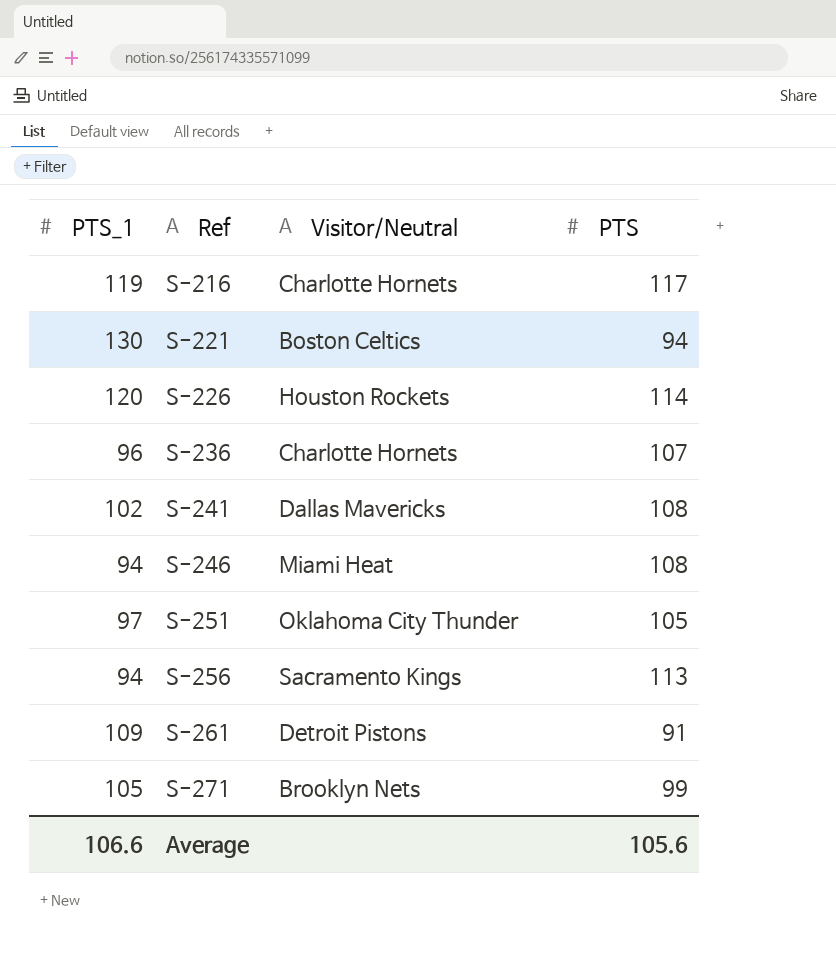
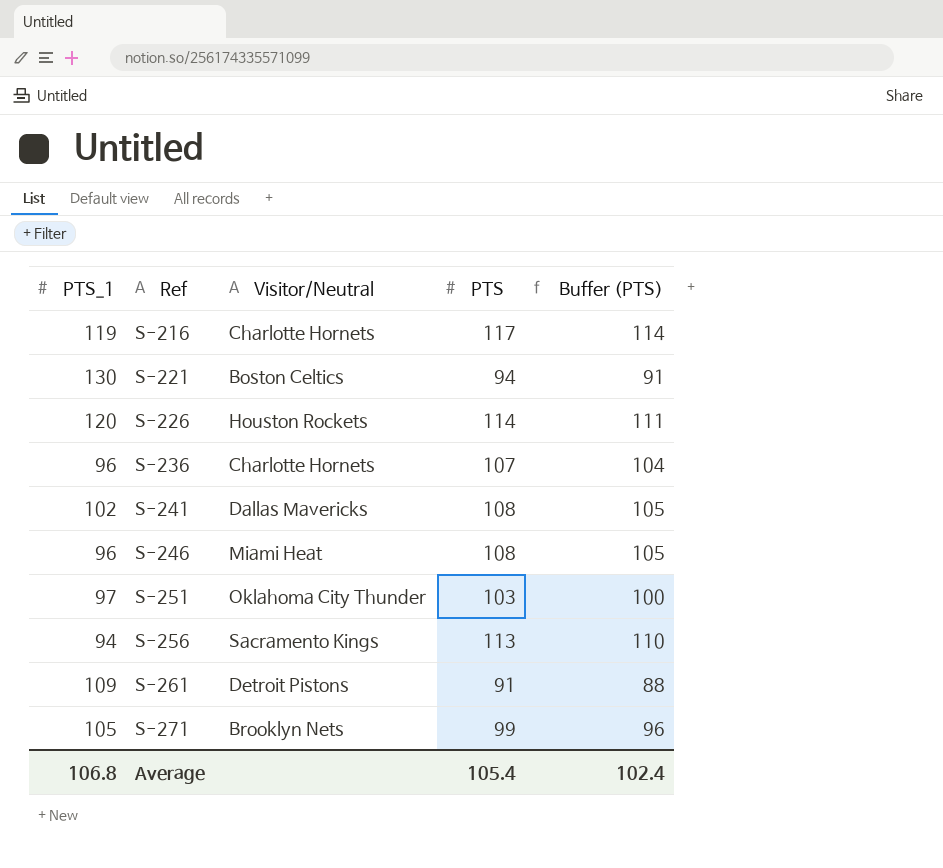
column Buffer (PTS) | formula: none -> [PTS] - 3
S-246 | PTS_1: 94 -> 96
S-251 | PTS: 105 -> 103
Average | PTS_1: 106.6 -> 106.8
Average | PTS: 105.6 -> 105.4

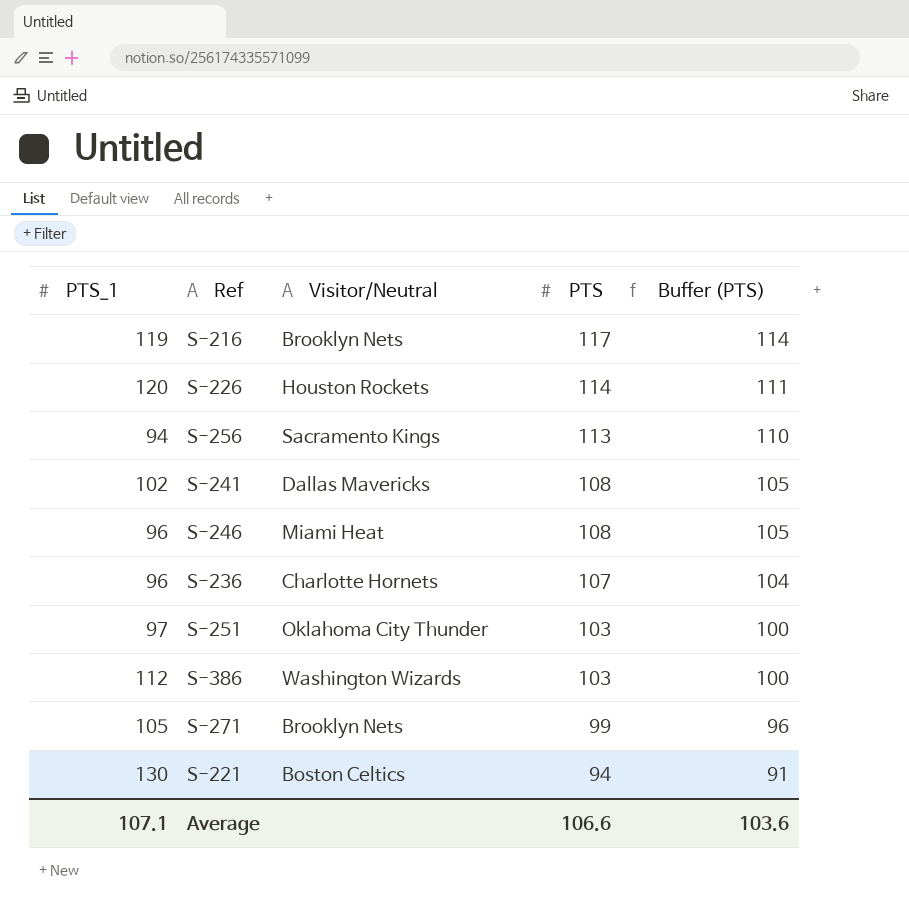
row order: Ref ascending -> PTS descending
row S-261: 109 | Detroit Pistons | 91 | 88 -> none
S-216 | Visitor/Neutral: Charlotte Hornets -> Brooklyn Nets
row S-386: none -> 112 | Washington Wizards | 103 | 100
Average | PTS_1: 106.8 -> 107.1
Average | PTS: 105.4 -> 106.6
Average | Buffer (PTS): 102.4 -> 103.6

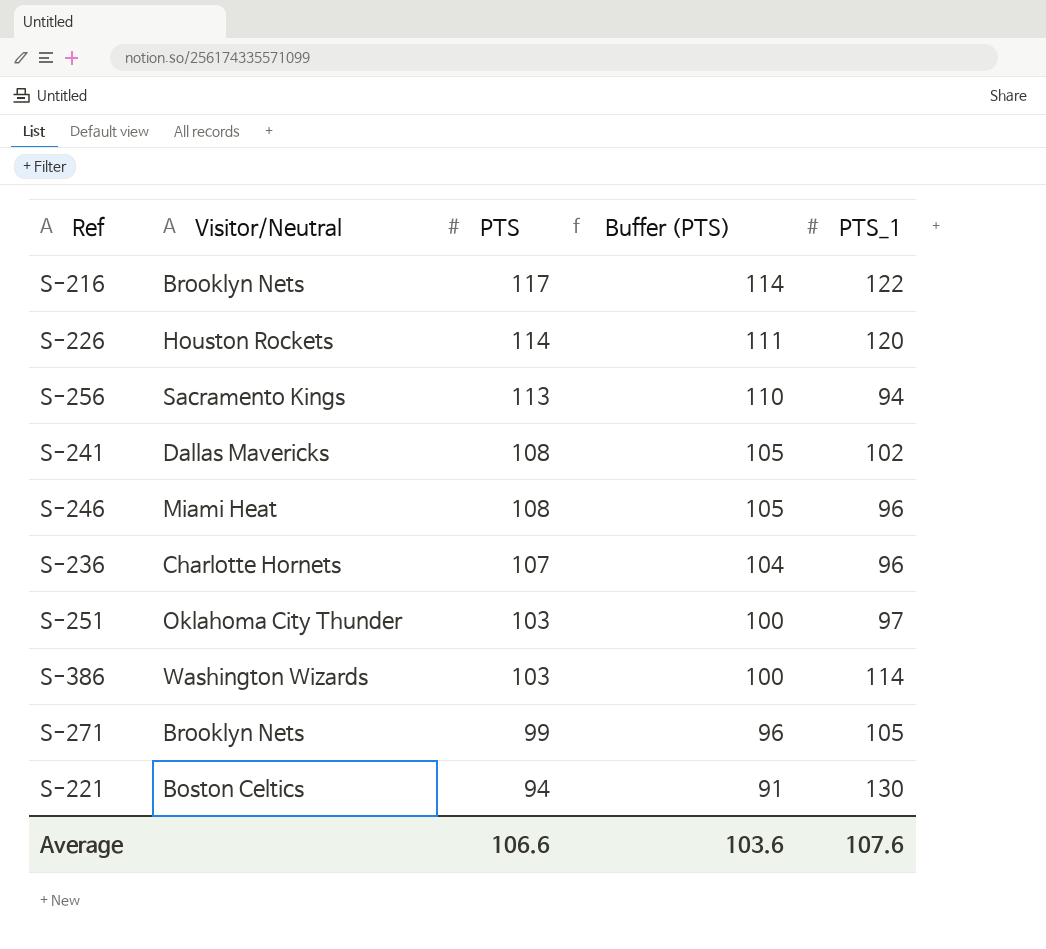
column PTS_1 | position: 1 -> 5
S-216 | PTS_1: 119 -> 122
S-386 | PTS_1: 112 -> 114
Average | PTS_1: 107.1 -> 107.6

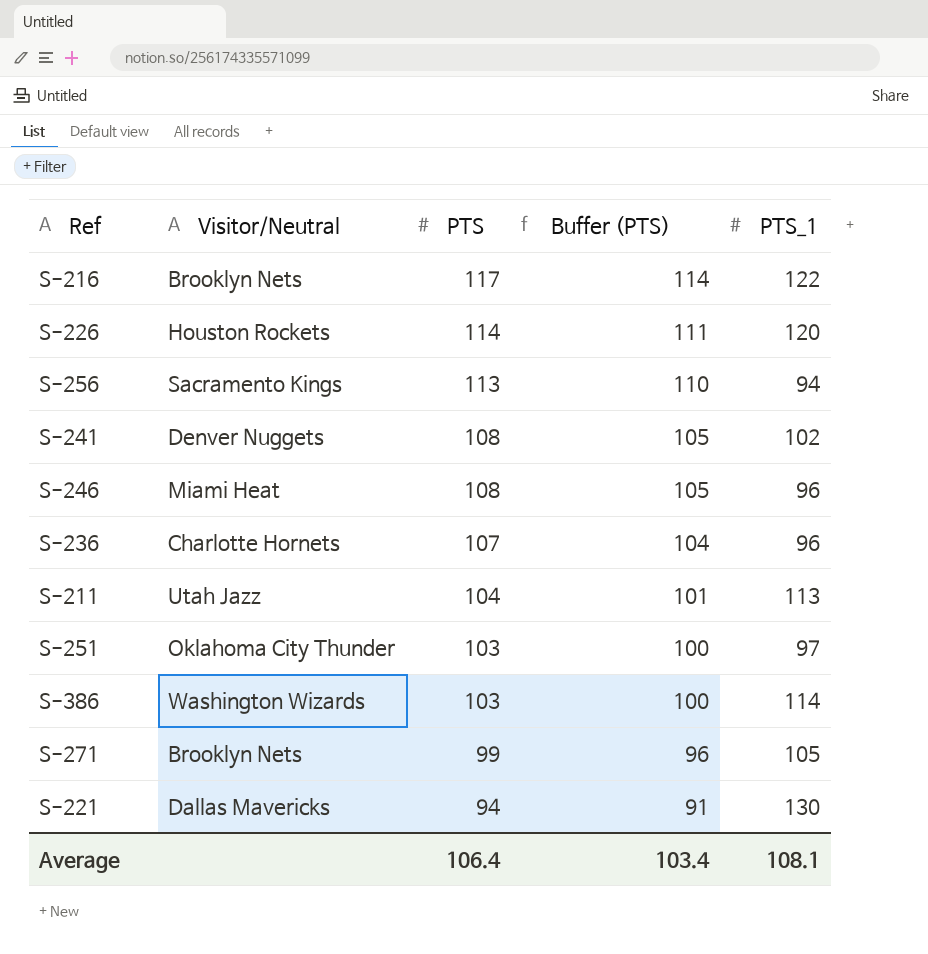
S-241 | Visitor/Neutral: Dallas Mavericks -> Denver Nuggets
row S-211: none -> Utah Jazz | 104 | 101 | 113
S-221 | Visitor/Neutral: Boston Celtics -> Dallas Mavericks
Average | PTS: 106.6 -> 106.4
Average | Buffer (PTS): 103.6 -> 103.4
Average | PTS_1: 107.6 -> 108.1

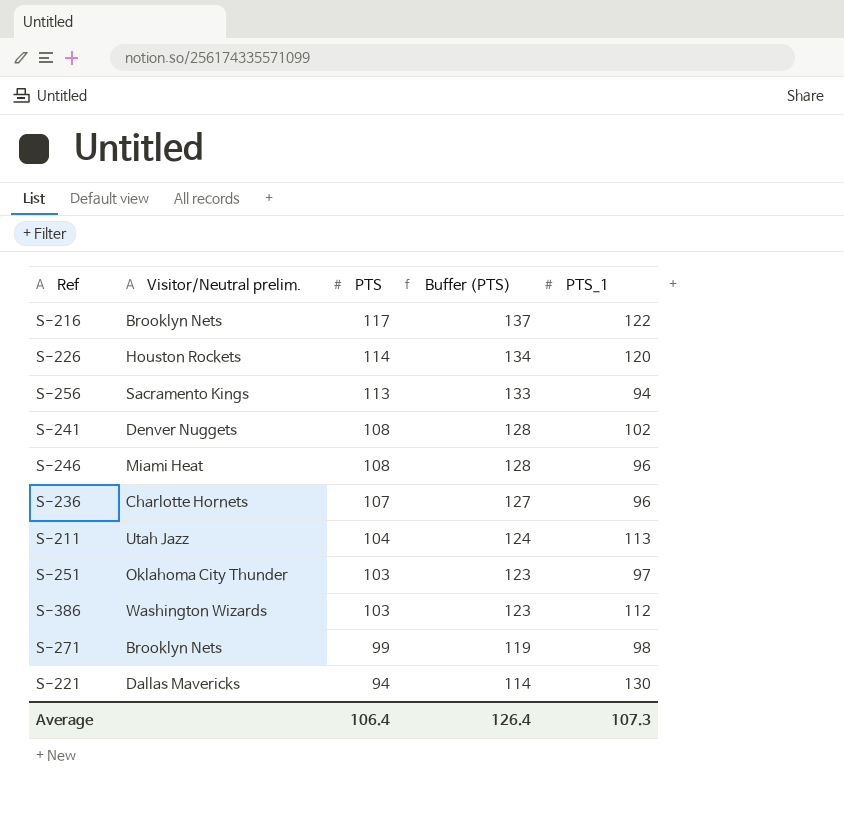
column name: Visitor/Neutral -> Visitor/Neutral prelim.
column Buffer (PTS) | formula: [PTS] - 3 -> [PTS] + 20
S-386 | PTS_1: 114 -> 112
S-271 | PTS_1: 105 -> 98
Average | Buffer (PTS): 103.4 -> 126.4
Average | PTS_1: 108.1 -> 107.3

